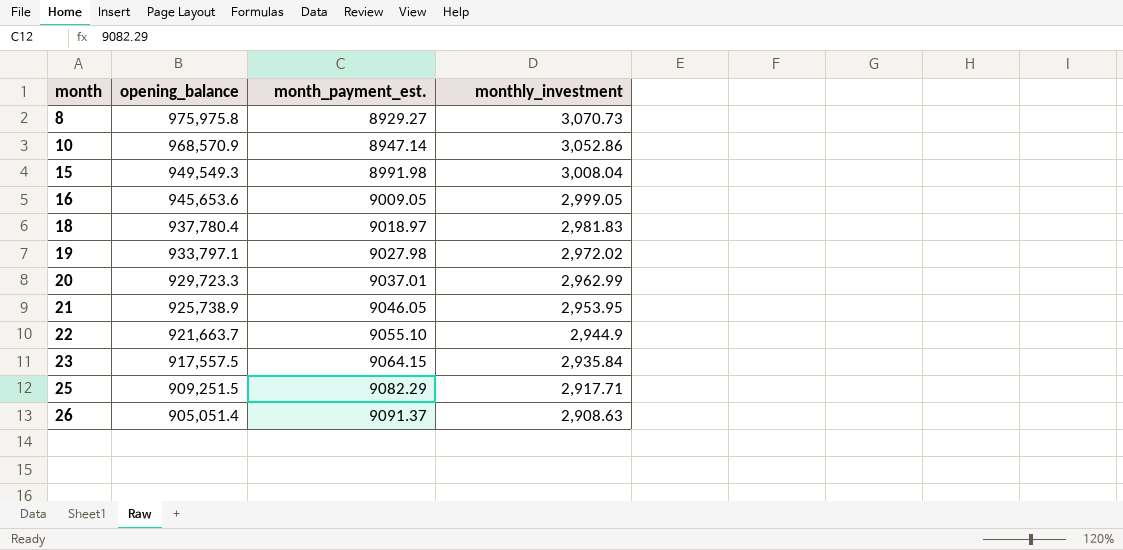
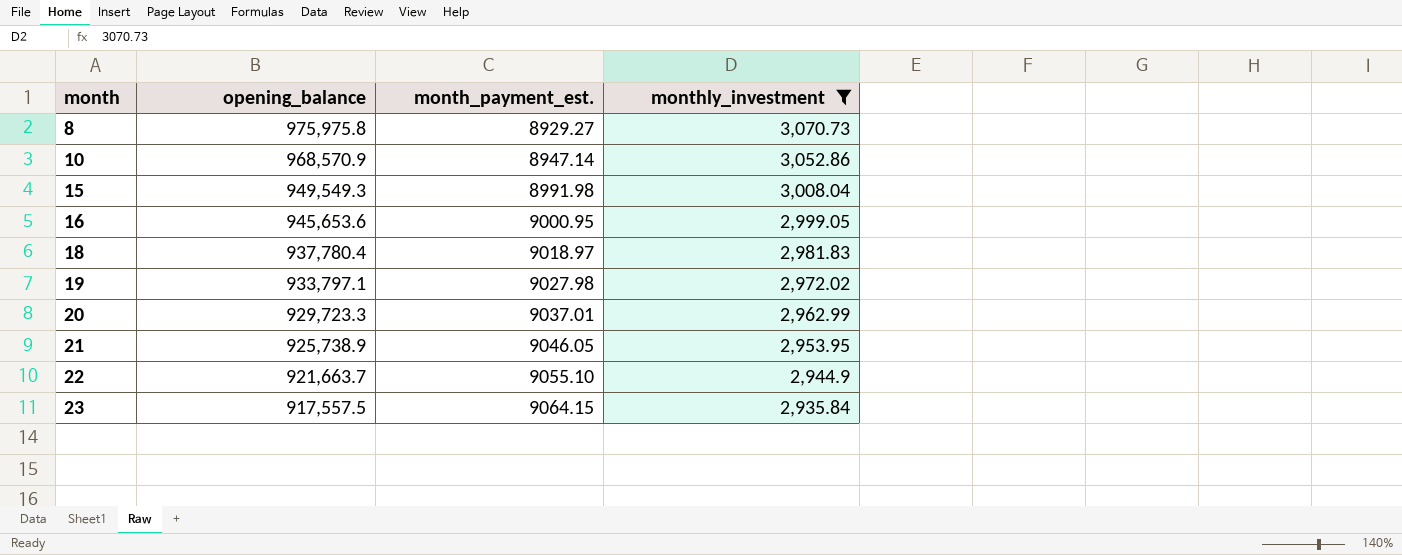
filter: none -> monthly_investment >= 2,935.84
16 | month_payment_est.: 9009.05 -> 9000.95

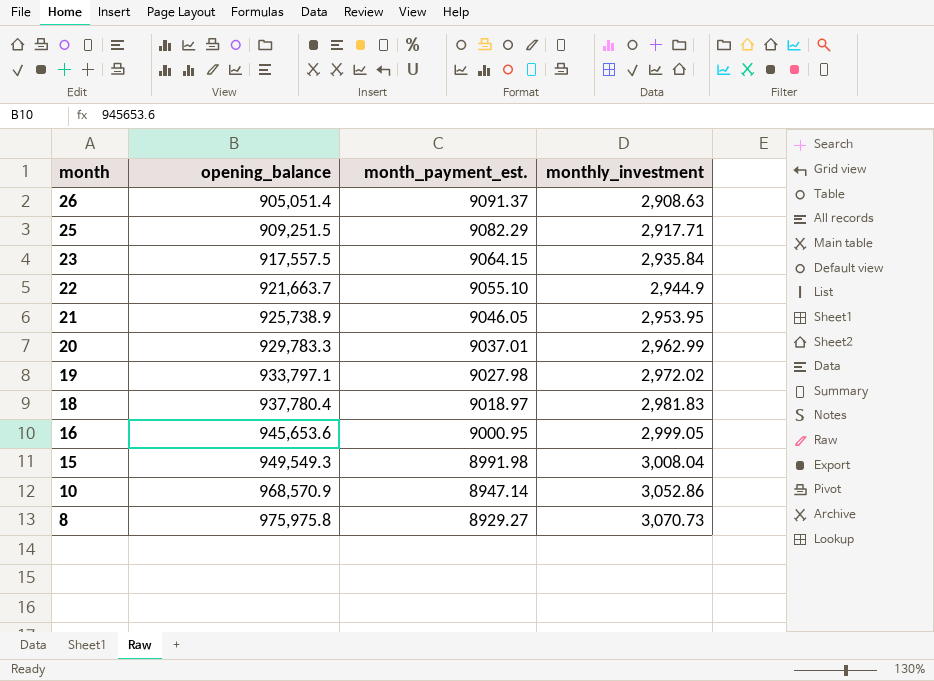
filter: monthly_investment >= 2,935.84 -> none
row order: month ascending -> month descending
20 | opening_balance: 929,723.3 -> 929,783.3

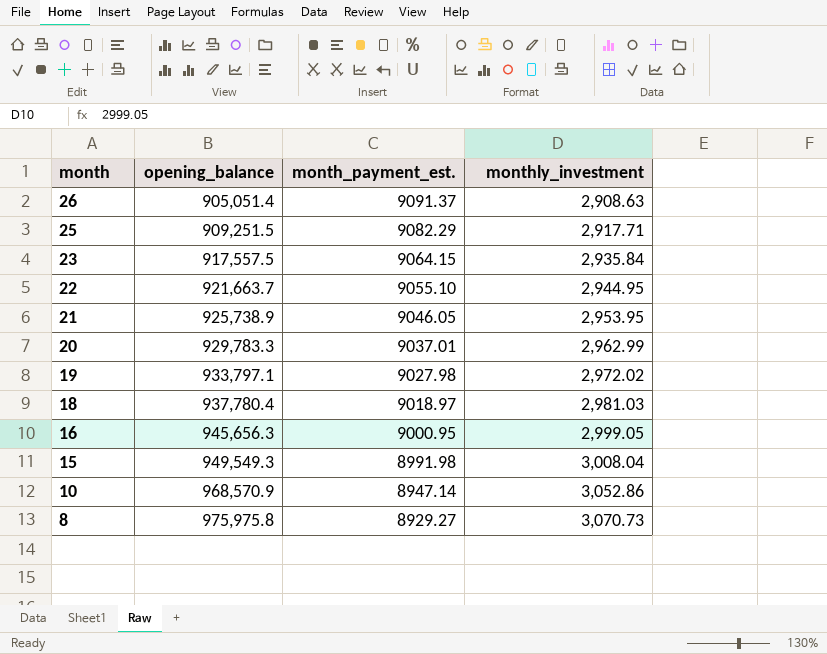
22 | monthly_investment: 2,944.9 -> 2,944.95
18 | monthly_investment: 2,981.83 -> 2,981.03
16 | opening_balance: 945,653.6 -> 945,656.3

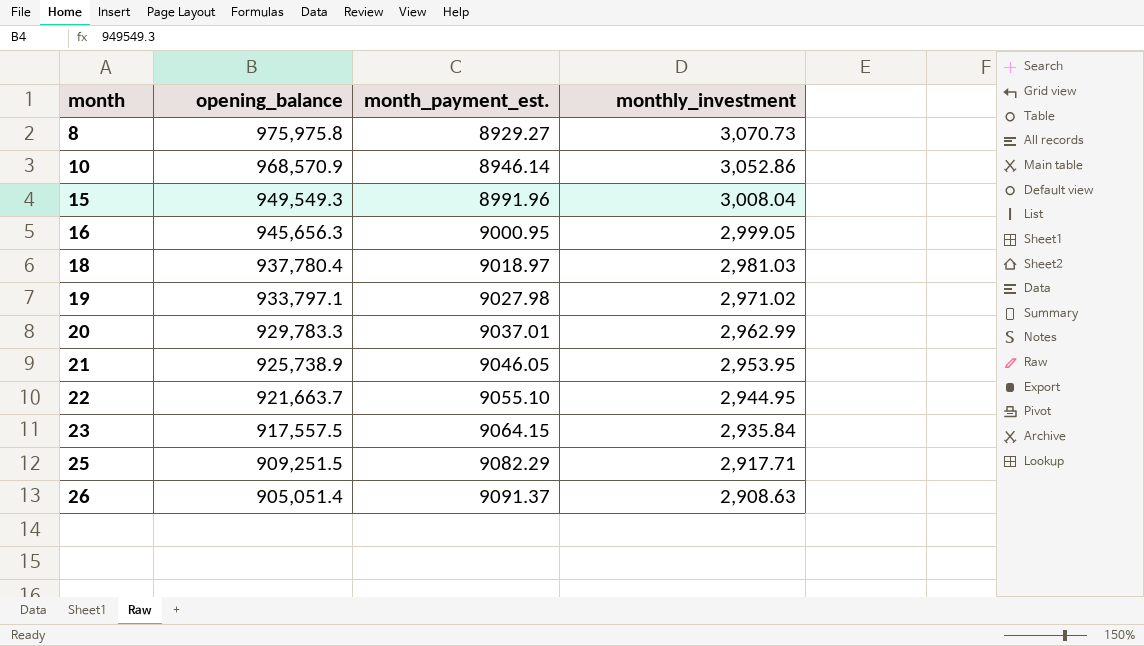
row order: month descending -> month ascending
10 | month_payment_est.: 8947.14 -> 8946.14
15 | month_payment_est.: 8991.98 -> 8991.96
19 | monthly_investment: 2,972.02 -> 2,971.02

